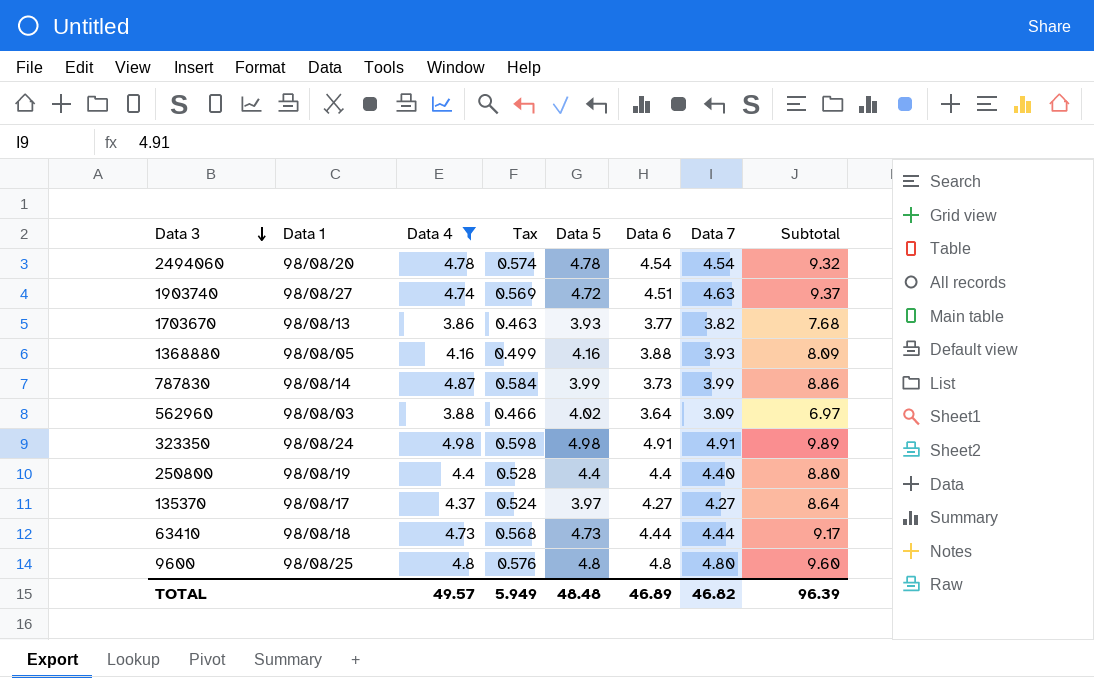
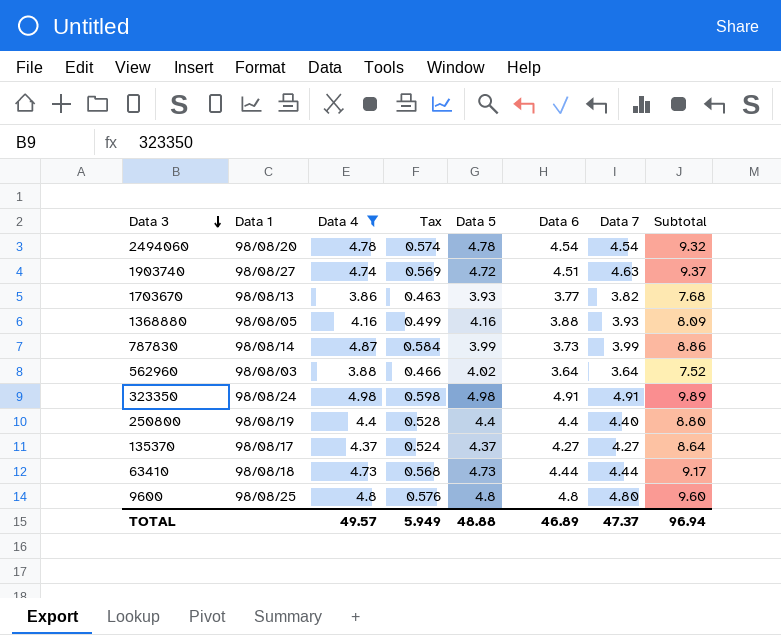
562960 | Data 7: 3.09 -> 3.64
562960 | Subtotal: 6.97 -> 7.52
135370 | Data 5: 3.97 -> 4.37
TOTAL | Data 5: 48.48 -> 48.88
TOTAL | Data 7: 46.82 -> 47.37
TOTAL | Subtotal: 96.39 -> 96.94

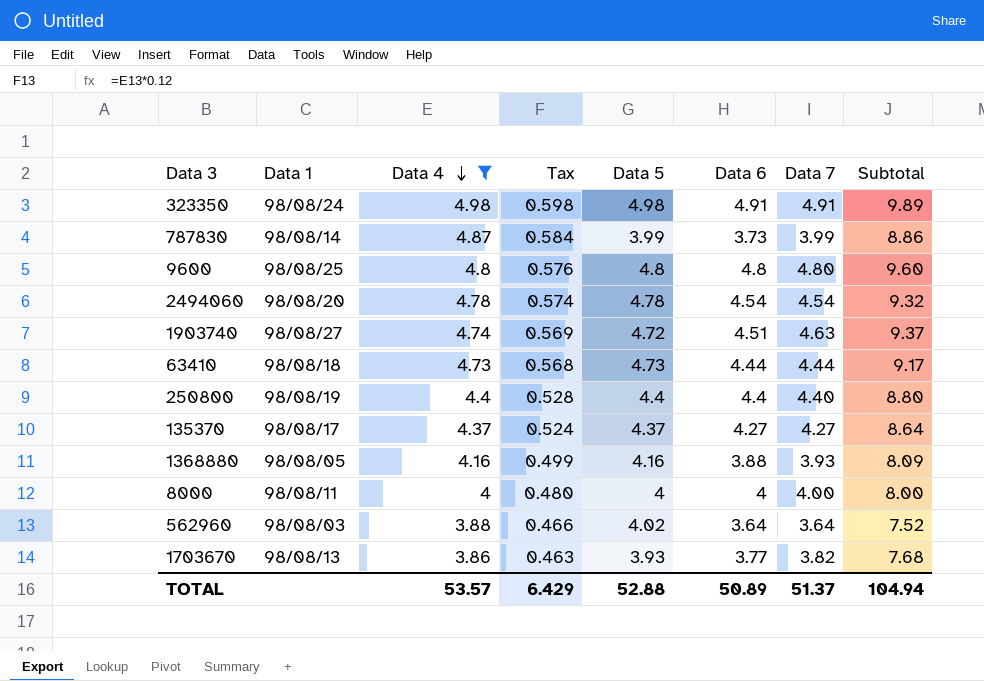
row order: Data 3 descending -> Data 4 descending
row 8000: none -> 98/08/11 | 4 | 0.480 | 4 | 4 | 4.00 | 8.00
TOTAL | Data 4: 49.57 -> 53.57
TOTAL | Tax: 5.949 -> 6.429
TOTAL | Data 5: 48.88 -> 52.88
TOTAL | Data 6: 46.89 -> 50.89
TOTAL | Data 7: 47.37 -> 51.37
TOTAL | Subtotal: 96.94 -> 104.94

